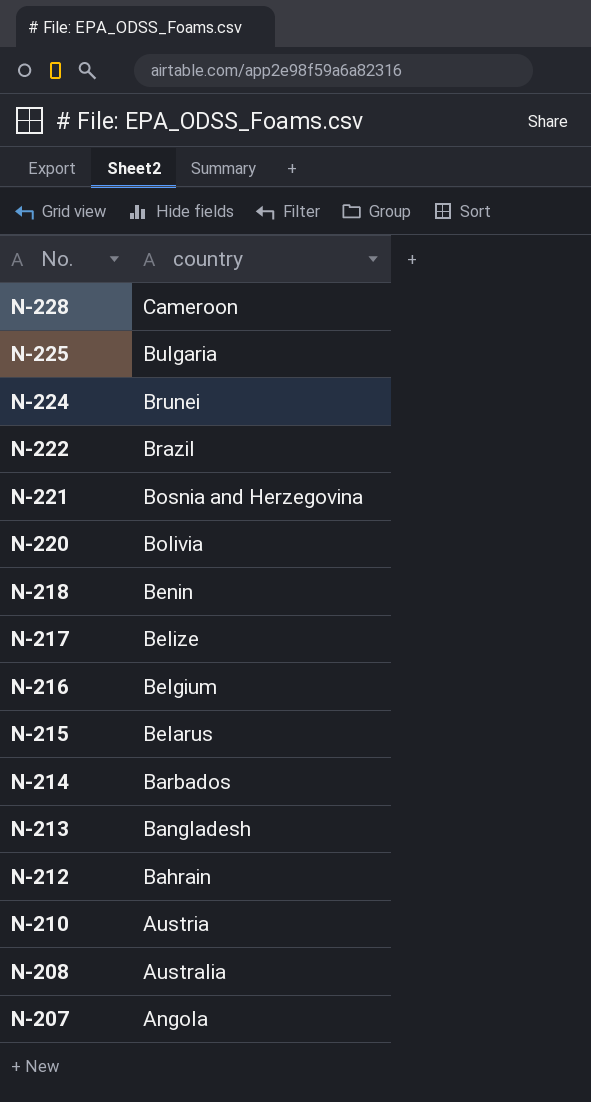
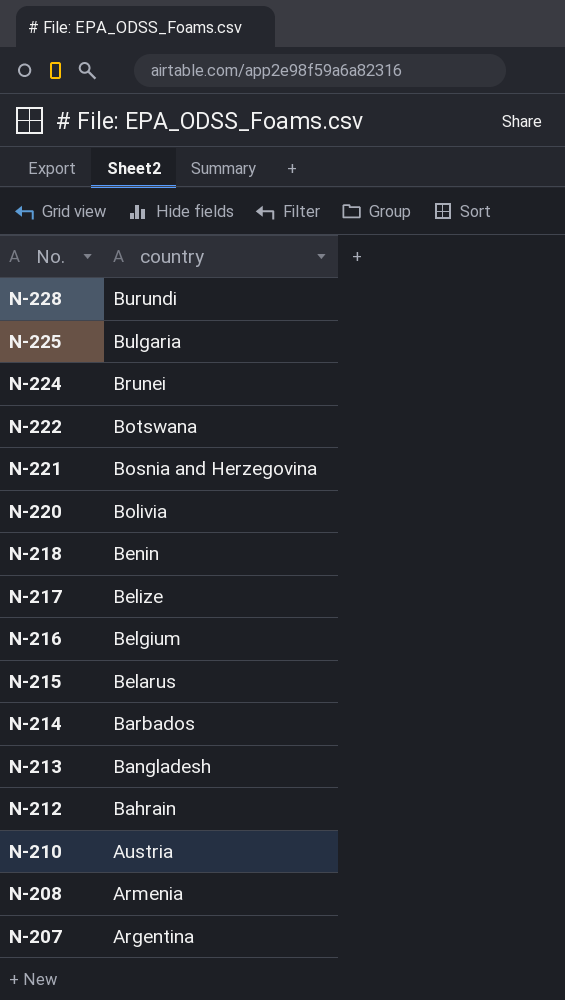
N-228 | country: Cameroon -> Burundi
N-222 | country: Brazil -> Botswana
N-208 | country: Australia -> Armenia
N-207 | country: Angola -> Argentina

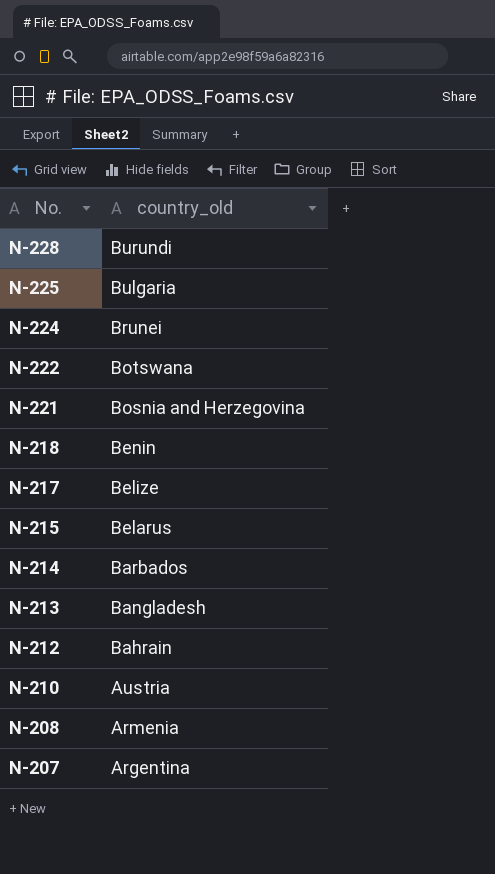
column name: country -> country_old
row N-220: Bolivia -> none
row N-216: Belgium -> none

